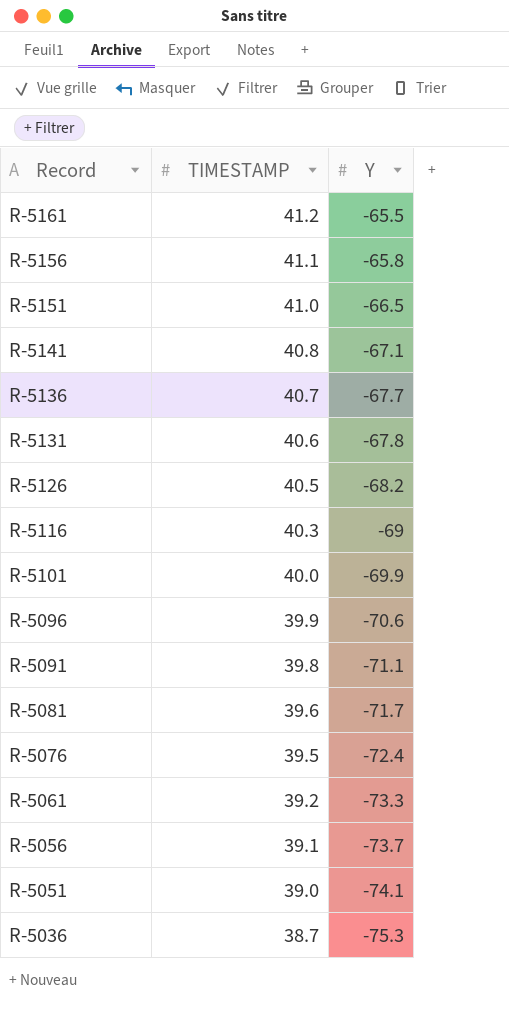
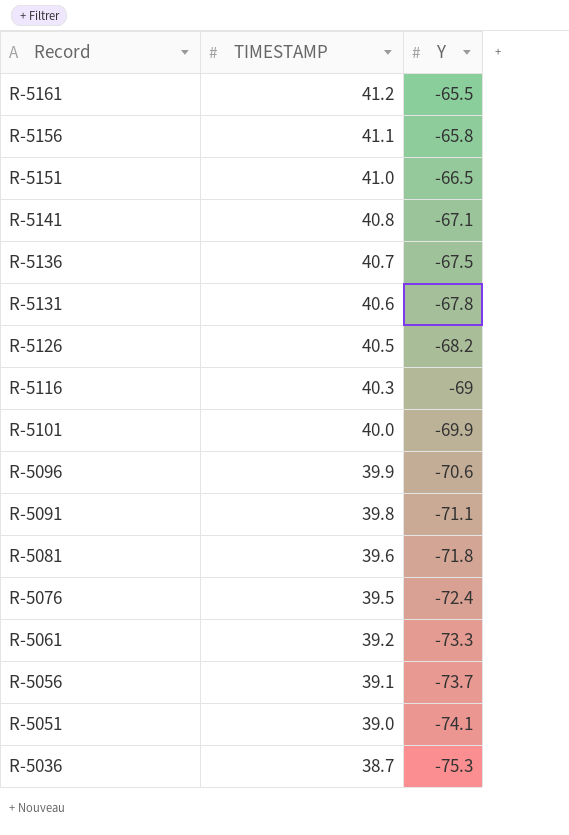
R-5136 | Y: -67.7 -> -67.5
R-5081 | Y: -71.7 -> -71.8

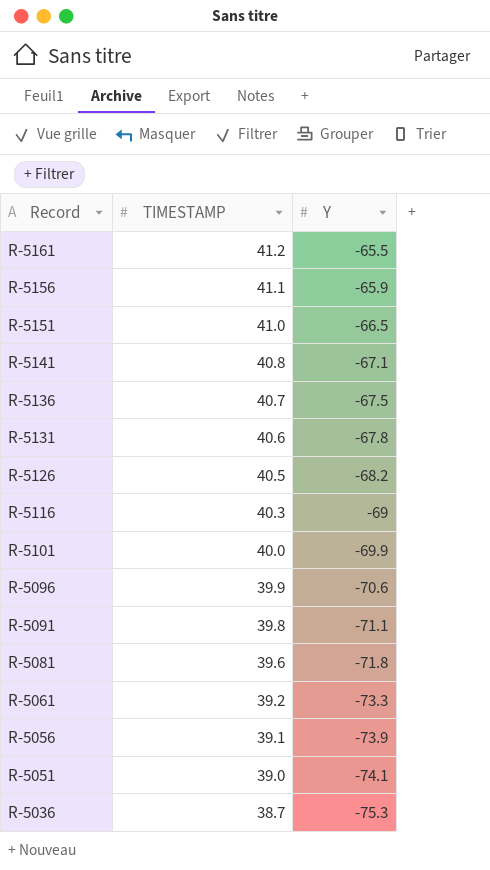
row R-5076: 39.5 | -72.4 -> none
R-5156 | Y: -65.8 -> -65.9
R-5056 | Y: -73.7 -> -73.9

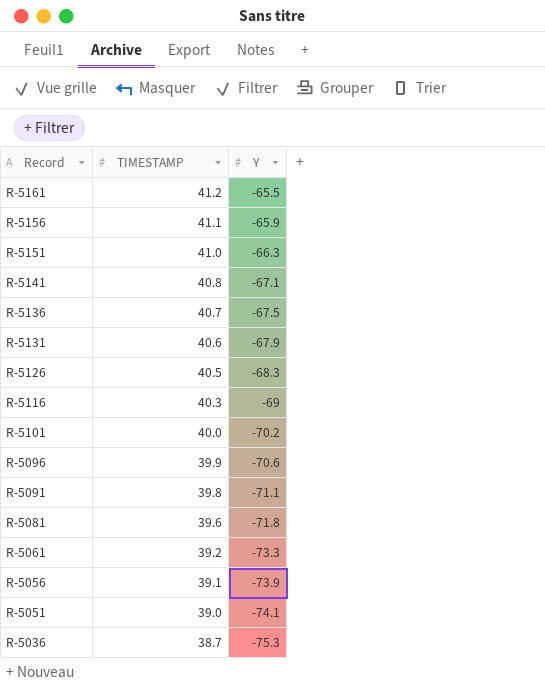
R-5151 | Y: -66.5 -> -66.3
R-5131 | Y: -67.8 -> -67.9
R-5126 | Y: -68.2 -> -68.3
R-5101 | Y: -69.9 -> -70.2

